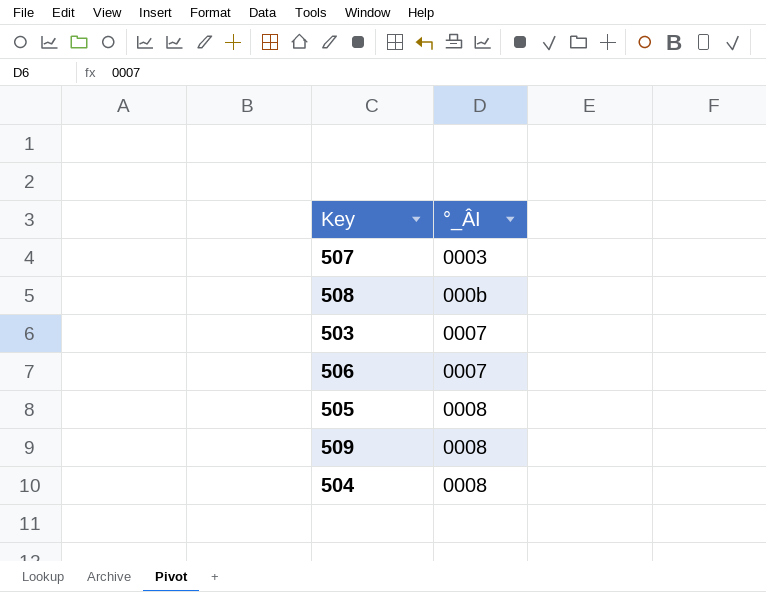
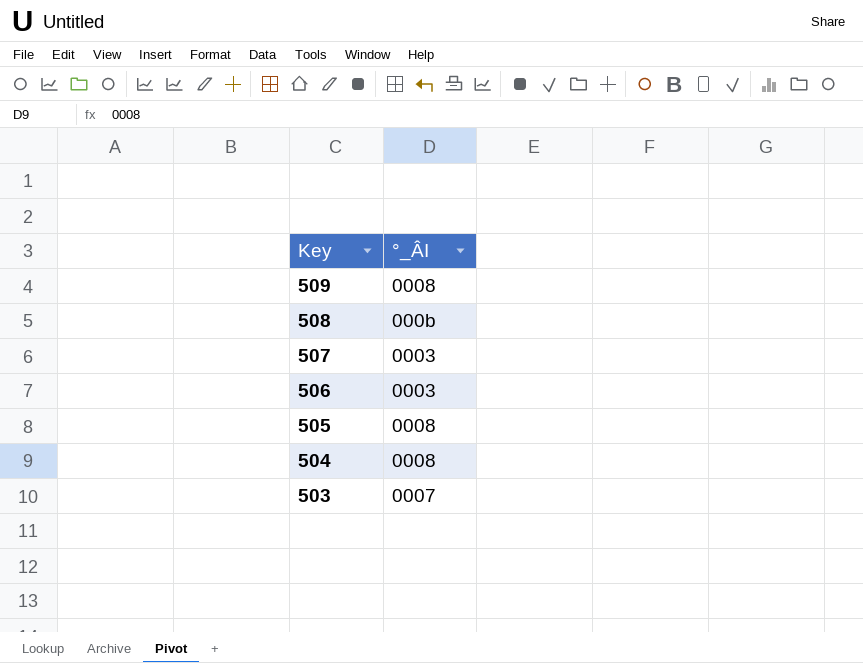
row order: none -> Key descending
506 | °_ÂI: 0007 -> 0003

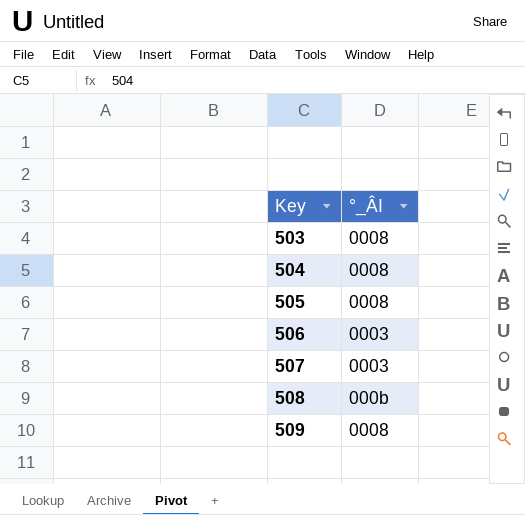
row order: Key descending -> Key ascending
503 | °_ÂI: 0007 -> 0008

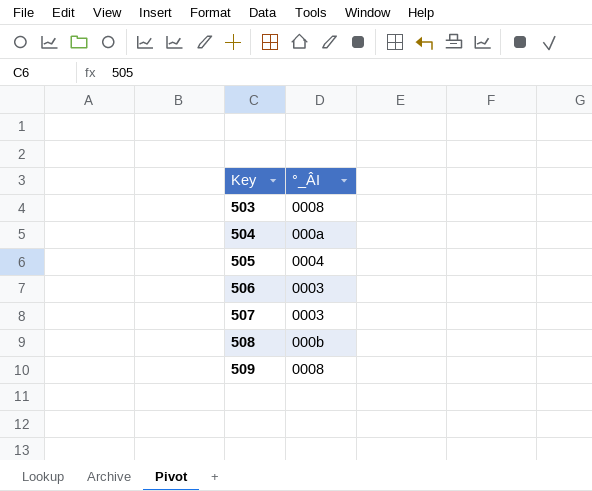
504 | °_ÂI: 0008 -> 000a
505 | °_ÂI: 0008 -> 0004

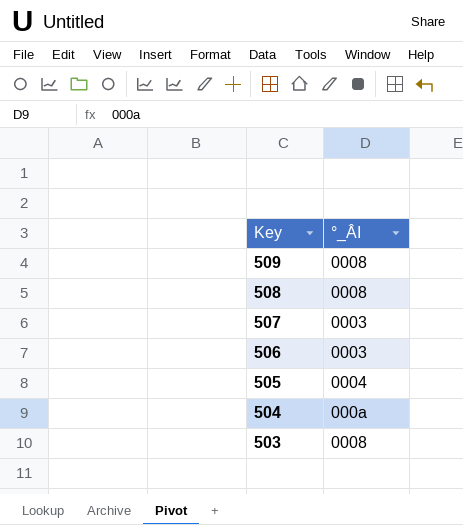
row order: Key ascending -> Key descending
508 | °_ÂI: 000b -> 0008

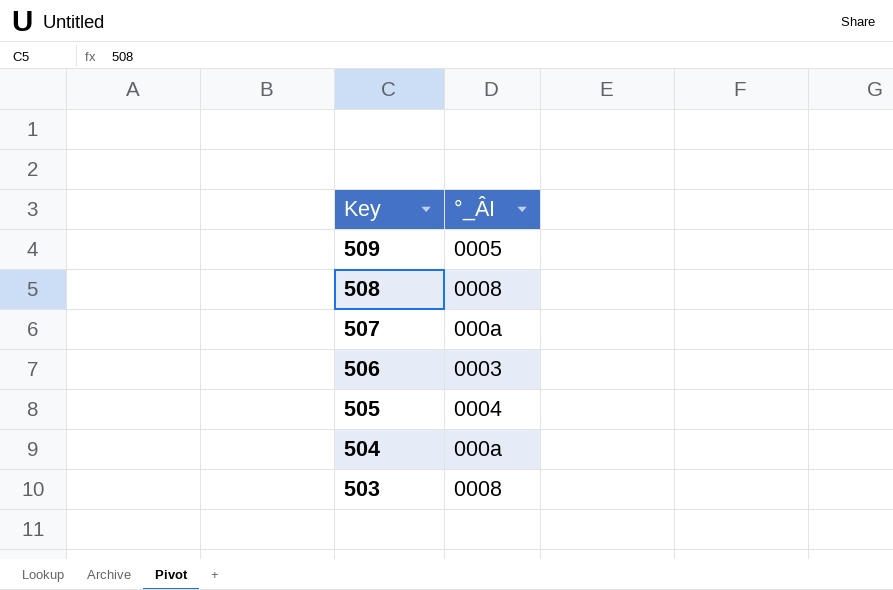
509 | °_ÂI: 0008 -> 0005
507 | °_ÂI: 0003 -> 000a

